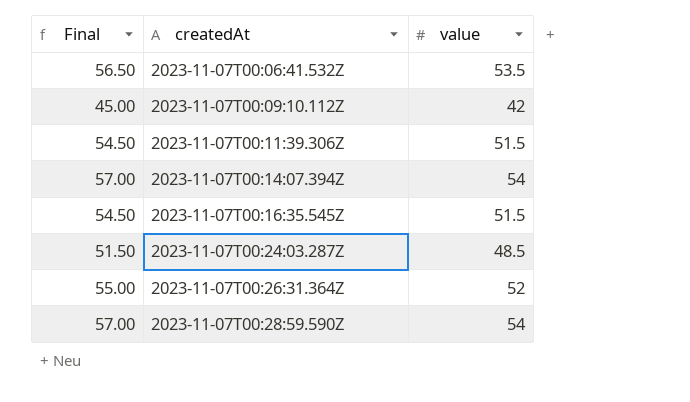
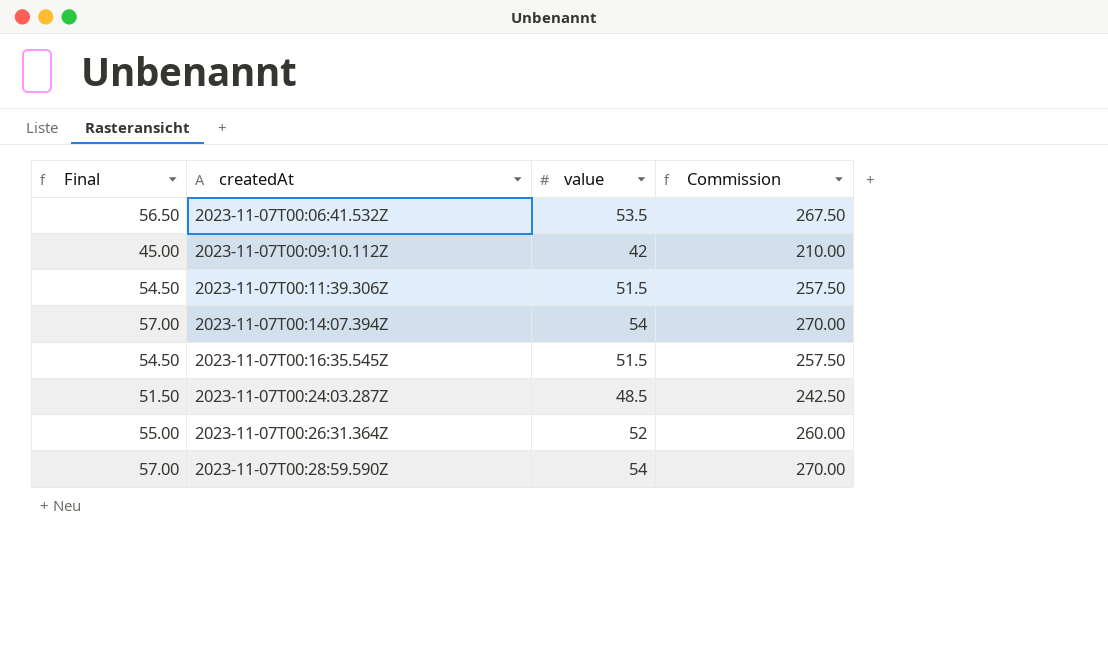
column Commission | formula: none -> [value] * 5

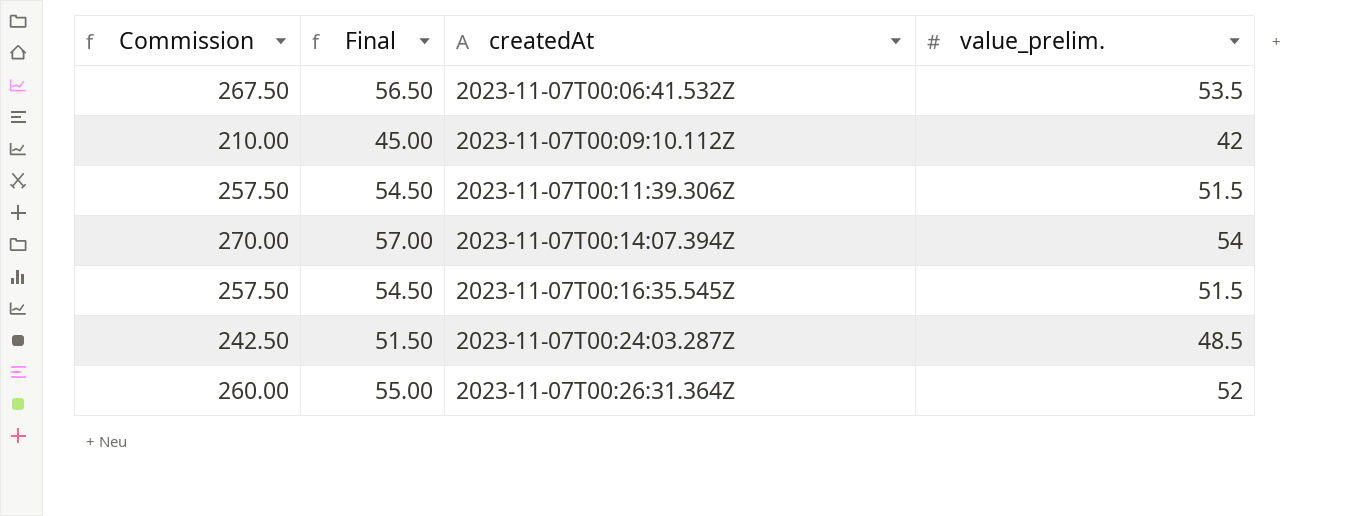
column Commission | position: 4 -> 1
column name: value -> value_prelim.
row 2023-11-07T00:28:59.590Z: 57.00 | 54 | 270.00 -> none

